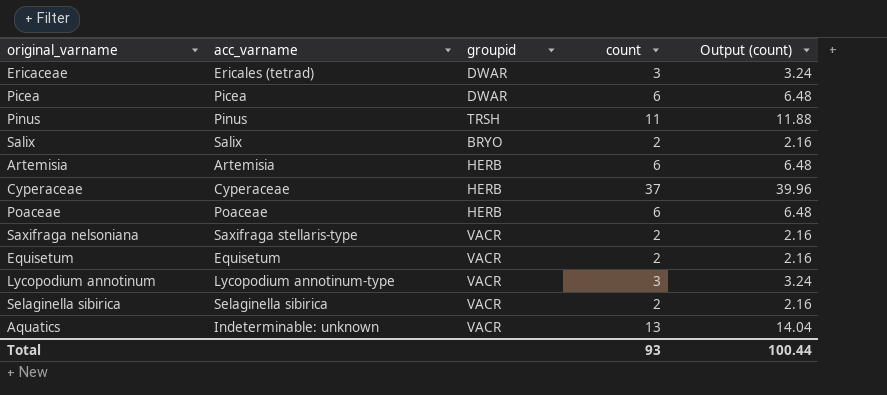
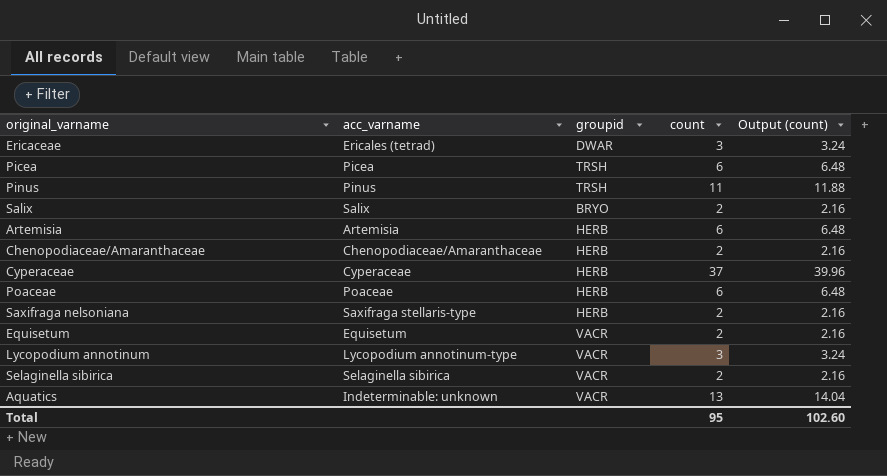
Picea | groupid: DWAR -> TRSH
row Chenopodiaceae/Amaranthaceae: none -> Chenopodiaceae/Amaranthaceae | HERB | 2 | 2.16
Saxifraga nelsoniana | groupid: VACR -> HERB
Total | count: 93 -> 95
Total | Output (count): 100.44 -> 102.60

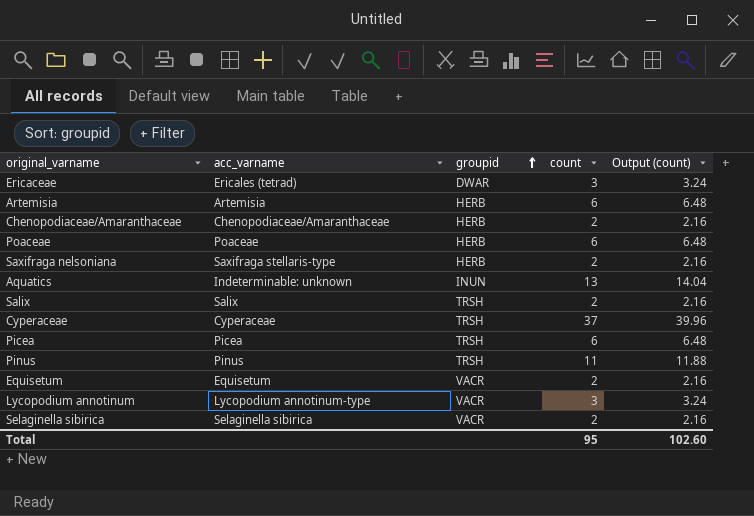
row order: none -> groupid ascending
Aquatics | groupid: VACR -> INUN
Salix | groupid: BRYO -> TRSH
Cyperaceae | groupid: HERB -> TRSH

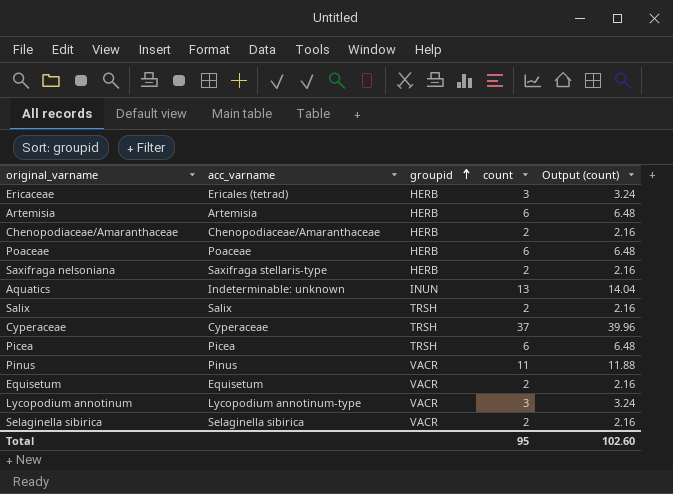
Ericaceae | groupid: DWAR -> HERB
Pinus | groupid: TRSH -> VACR

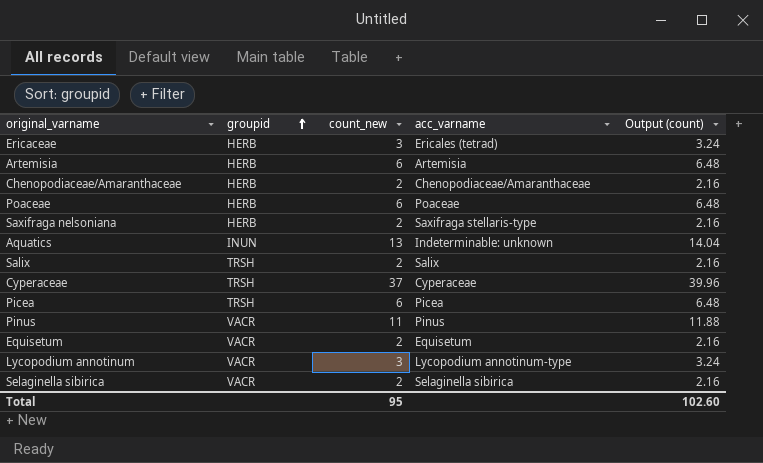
column name: count -> count_new
column acc_varname | position: 2 -> 4

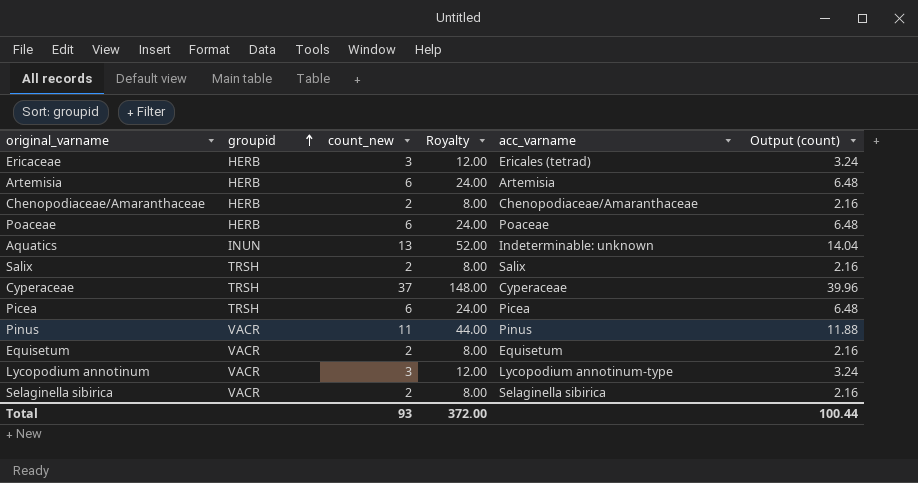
column Royalty | formula: none -> [count_new] * 4
row Saxifraga nelsoniana: HERB | 2 | Saxifraga stellaris-type | 2.16 -> none
Total | count_new: 95 -> 93
Total | Output (count): 102.60 -> 100.44

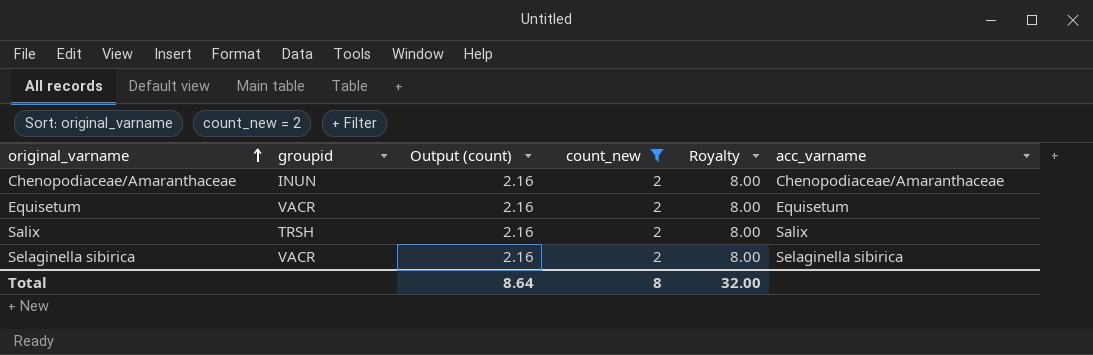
filter: none -> count_new = 2
row order: groupid ascending -> original_varname ascending
column Output (count) | position: 6 -> 3
Chenopodiaceae/Amaranthaceae | groupid: HERB -> INUN
Total | Output (count): 100.44 -> 8.64
Total | count_new: 93 -> 8
Total | Royalty: 372.00 -> 32.00

